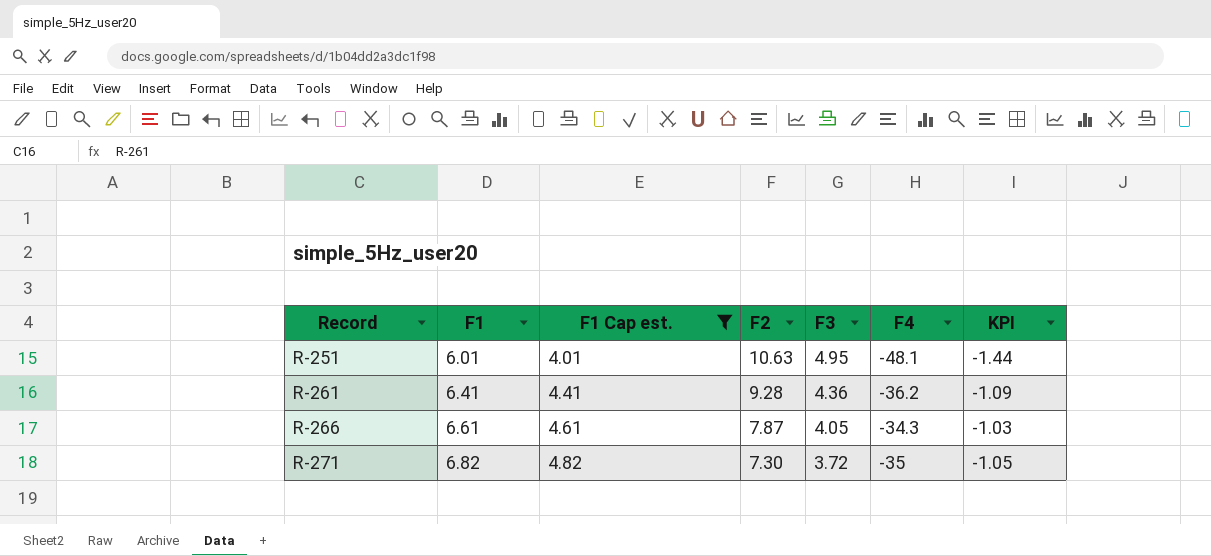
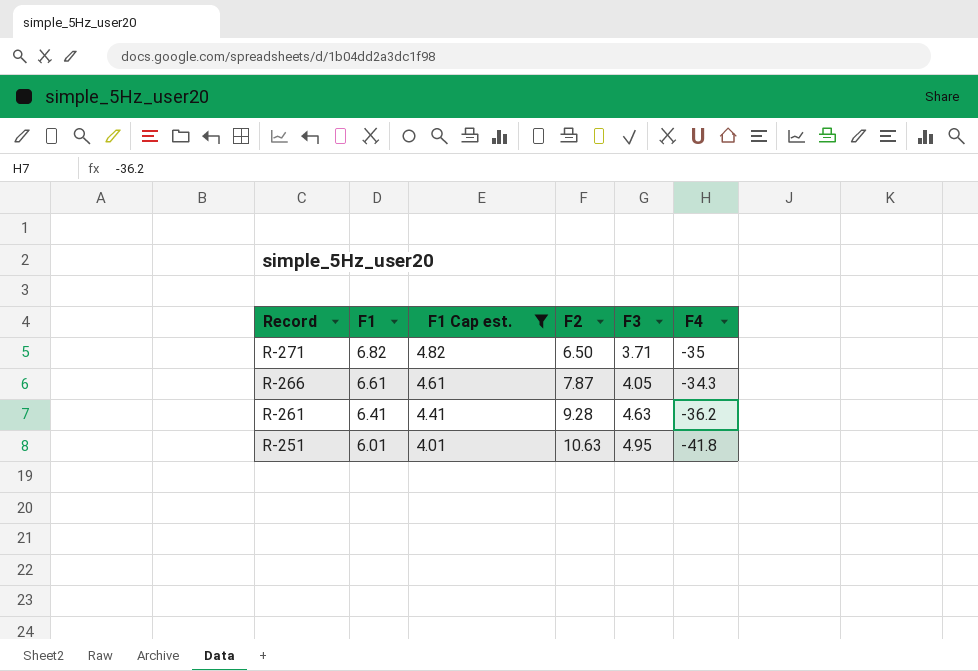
row order: Record ascending -> Record descending
column KPI | formula: [F4] * 0.03 -> none
R-271 | F2: 7.30 -> 6.50
R-271 | F3: 3.72 -> 3.71
R-261 | F3: 4.36 -> 4.63
R-251 | F4: -48.1 -> -41.8

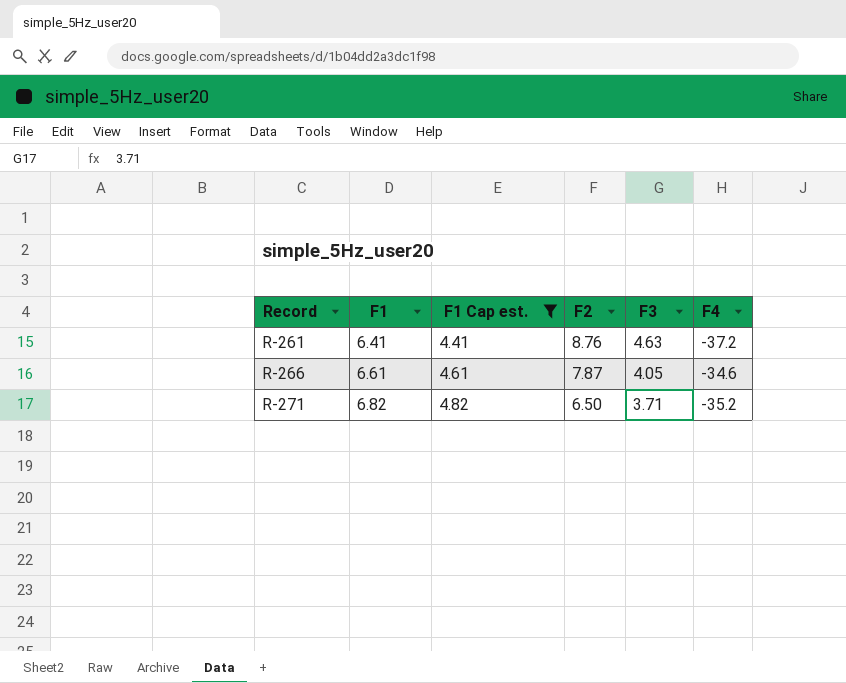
row order: Record descending -> Record ascending
row R-251: 6.01 | 4.01 | 10.63 | 4.95 | -41.8 -> none
R-261 | F2: 9.28 -> 8.76
R-261 | F4: -36.2 -> -37.2
R-266 | F4: -34.3 -> -34.6
R-271 | F4: -35 -> -35.2

